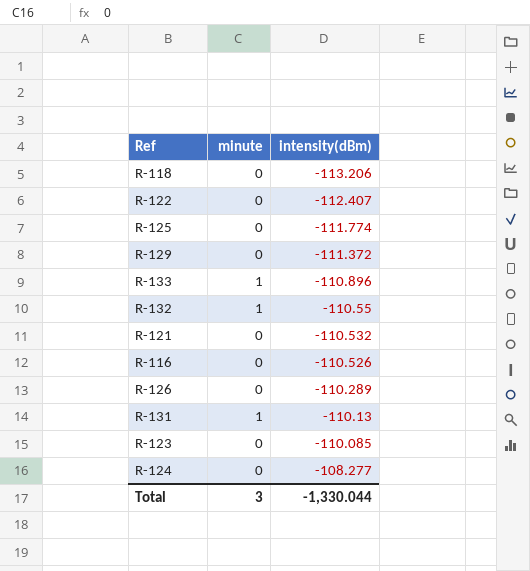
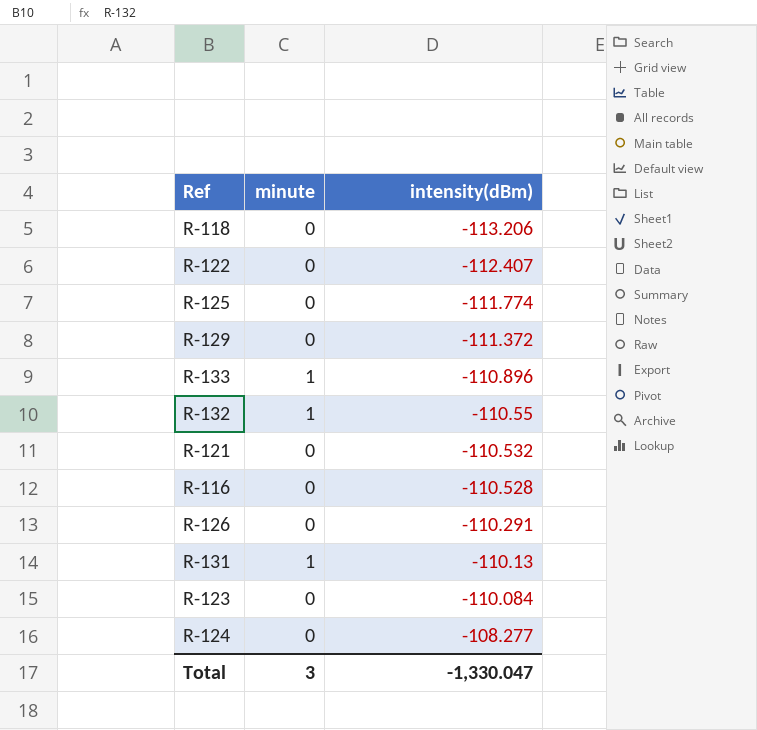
R-116 | intensity(dBm): -110.526 -> -110.528
R-126 | intensity(dBm): -110.289 -> -110.291
R-123 | intensity(dBm): -110.085 -> -110.084
Total | intensity(dBm): -1,330.044 -> -1,330.047

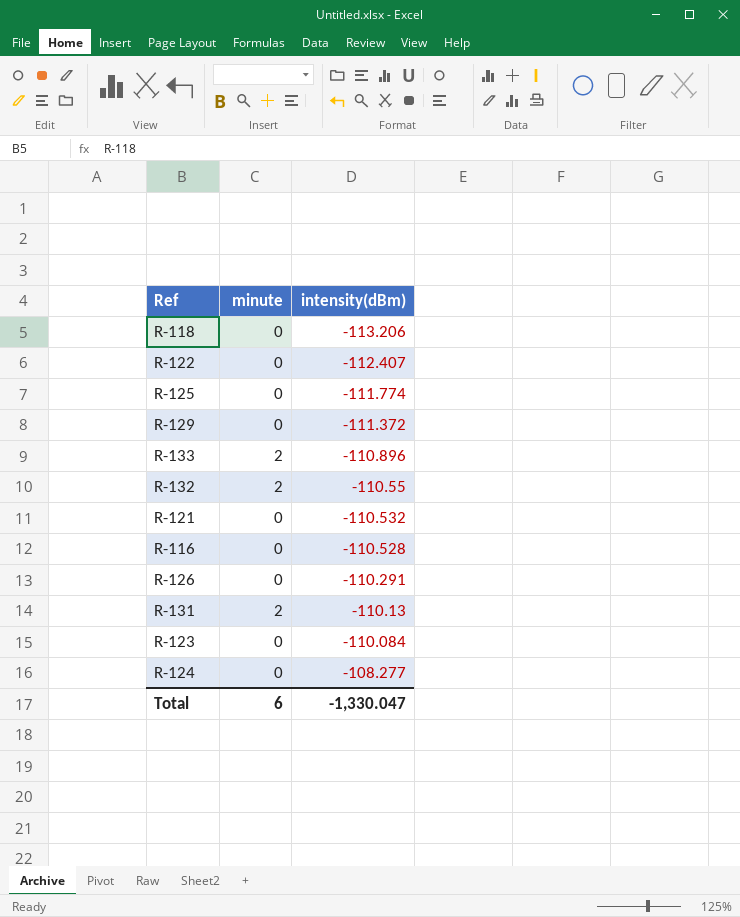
R-133 | minute: 1 -> 2
R-132 | minute: 1 -> 2
R-131 | minute: 1 -> 2
Total | minute: 3 -> 6

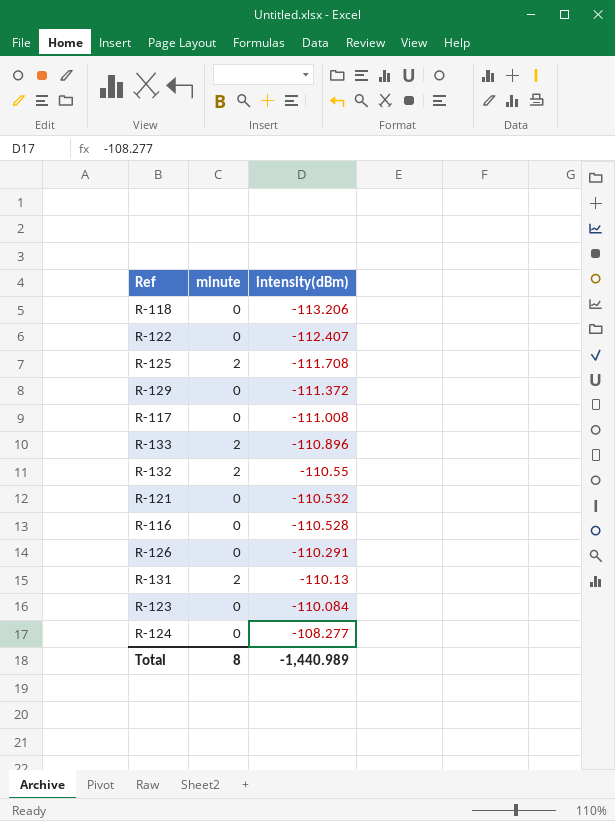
R-125 | minute: 0 -> 2
R-125 | intensity(dBm): -111.774 -> -111.708
row R-117: none -> 0 | -111.008
Total | minute: 6 -> 8
Total | intensity(dBm): -1,330.047 -> -1,440.989

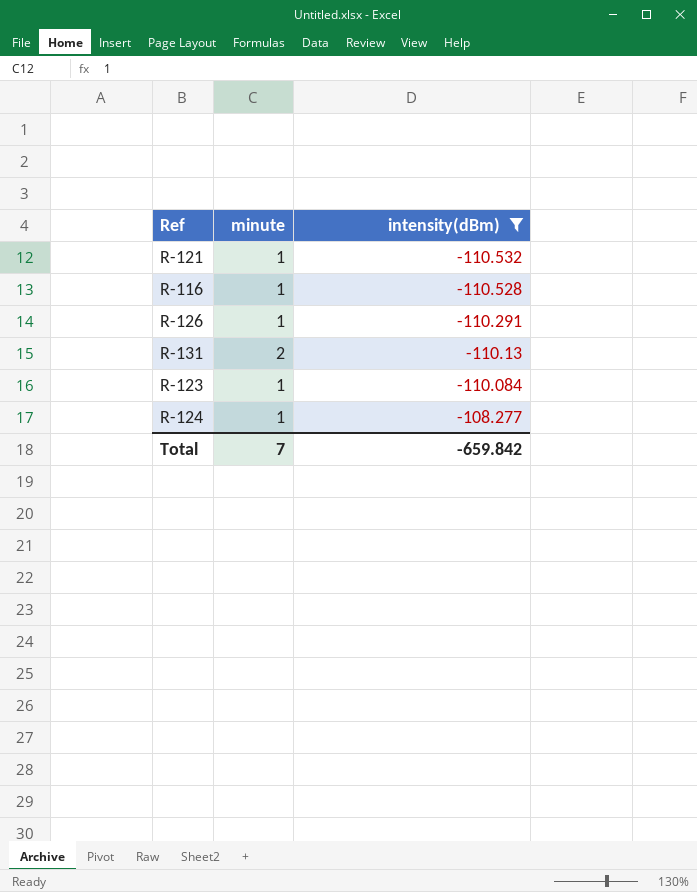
filter: none -> intensity(dBm) >= -110.532
R-121 | minute: 0 -> 1
R-116 | minute: 0 -> 1
R-126 | minute: 0 -> 1
R-123 | minute: 0 -> 1
R-124 | minute: 0 -> 1
Total | minute: 8 -> 7
Total | intensity(dBm): -1,440.989 -> -659.842

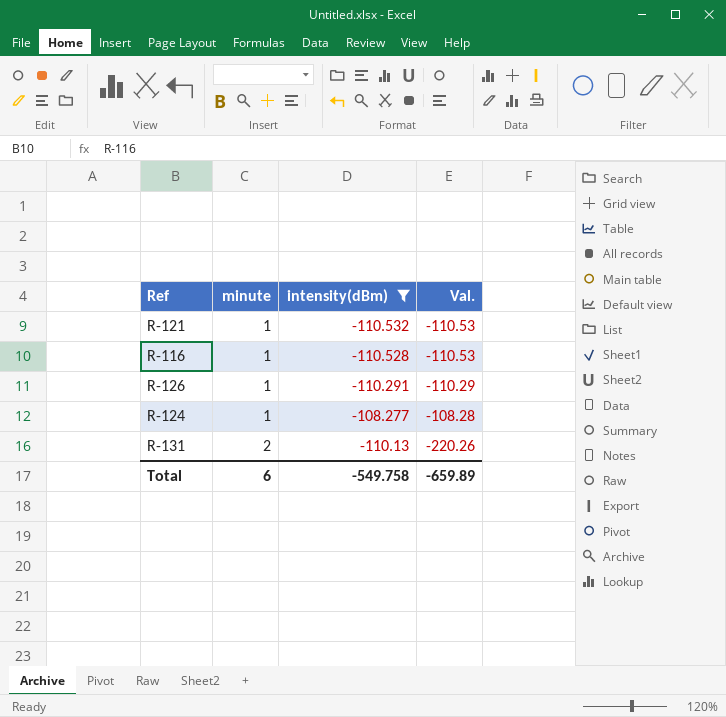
row order: intensity(dBm) ascending -> minute ascending
column Val. | formula: none -> [minute] * [intensity(dBm)]
row R-123: 1 | -110.084 -> none
Total | minute: 7 -> 6
Total | intensity(dBm): -659.842 -> -549.758

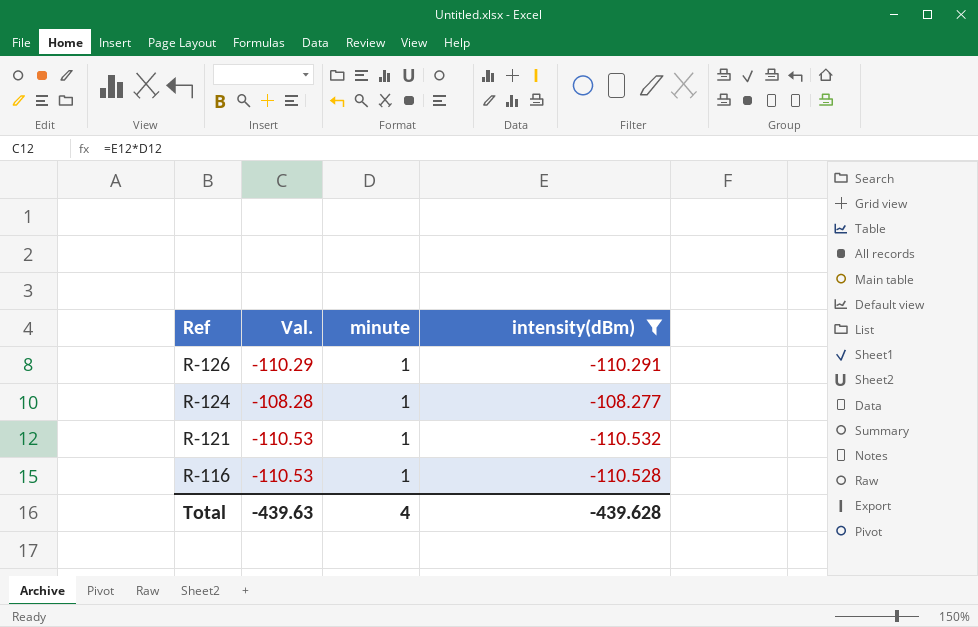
row order: minute ascending -> Ref descending
column Val. | position: 4 -> 2
row R-131: 2 | -110.13 | -220.26 -> none
Total | Val.: -659.89 -> -439.63
Total | minute: 6 -> 4
Total | intensity(dBm): -549.758 -> -439.628

